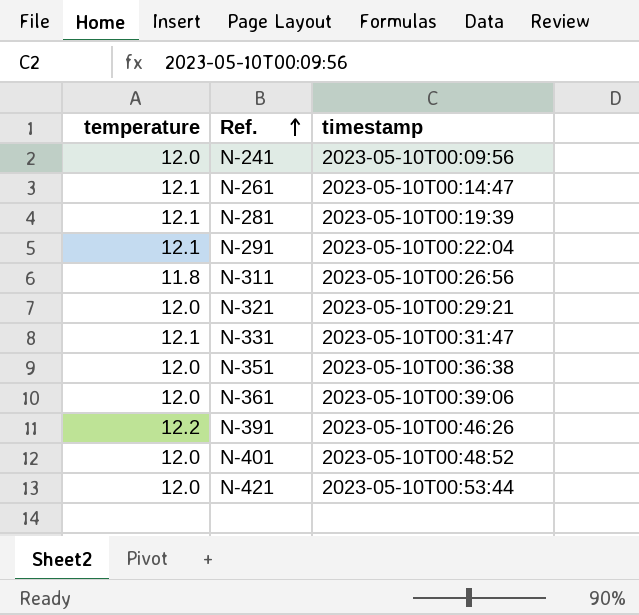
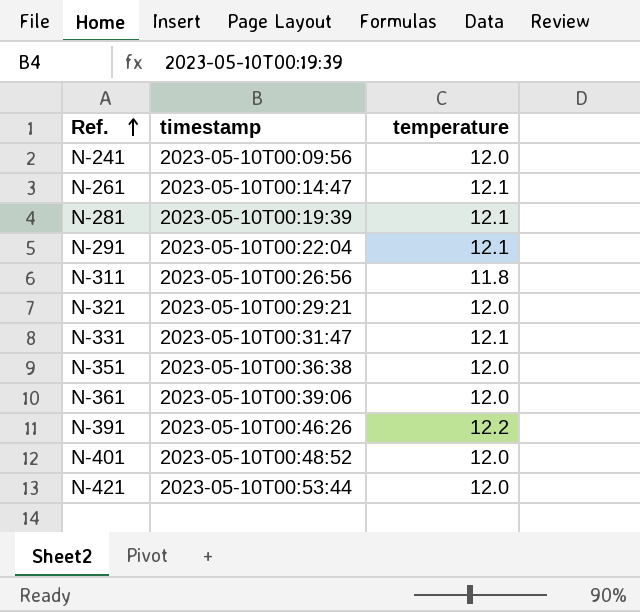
column temperature | position: 1 -> 3

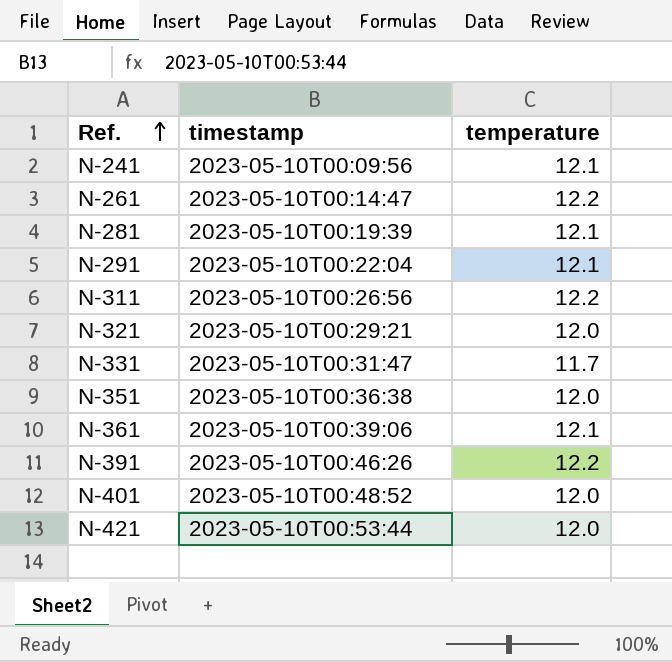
N-241 | temperature: 12.0 -> 12.1
N-261 | temperature: 12.1 -> 12.2
N-311 | temperature: 11.8 -> 12.2
N-331 | temperature: 12.1 -> 11.7
N-361 | temperature: 12.0 -> 12.1

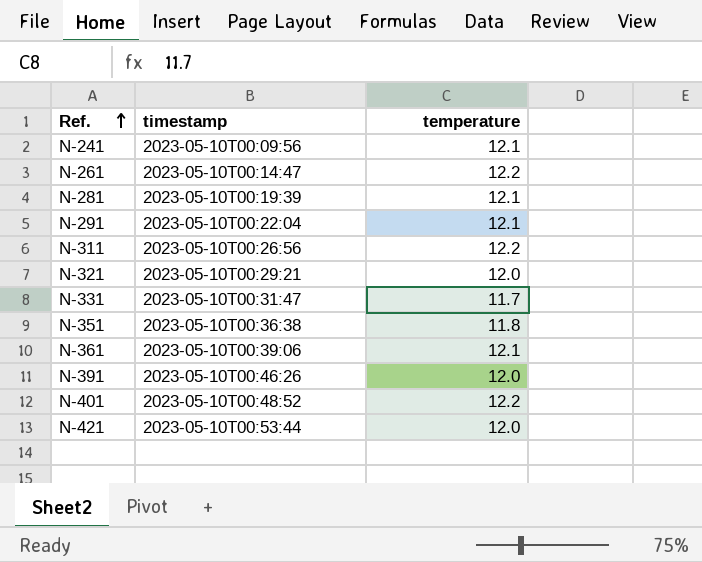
N-351 | temperature: 12.0 -> 11.8
N-391 | temperature: 12.2 -> 12.0
N-401 | temperature: 12.0 -> 12.2

